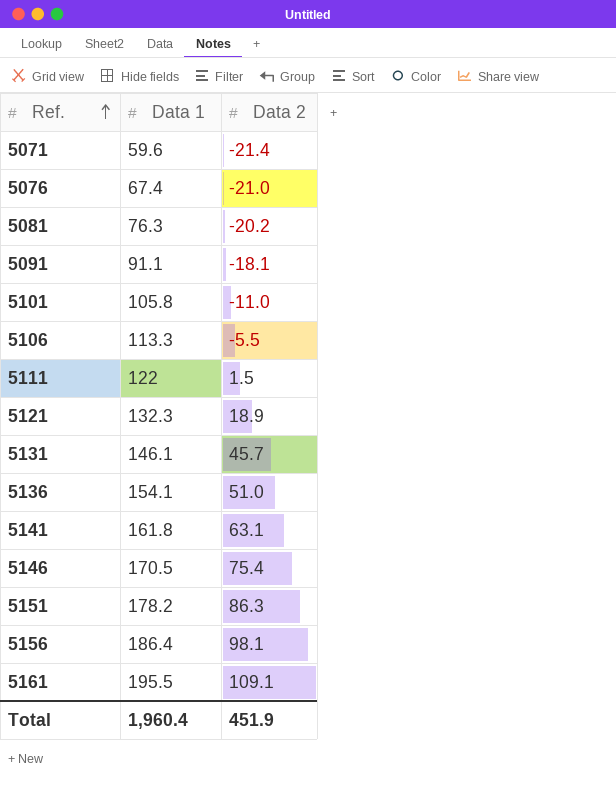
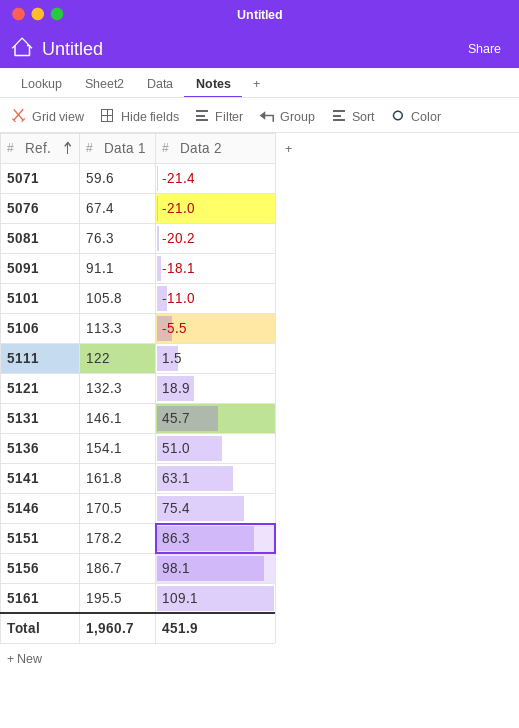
5156 | Data 1: 186.4 -> 186.7
Total | Data 1: 1,960.4 -> 1,960.7

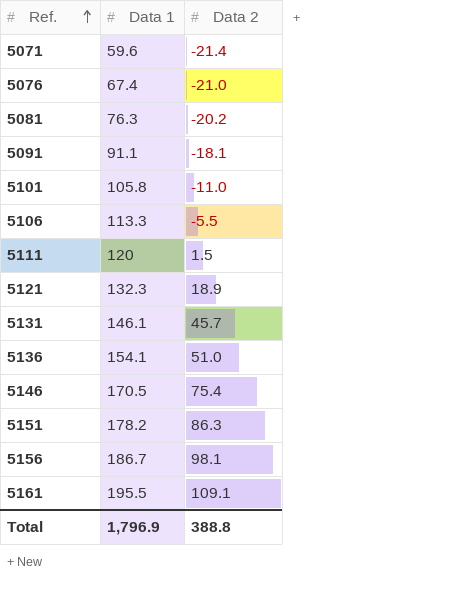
row 5141: 161.8 | 63.1 -> none
5111 | Data 1: 122 -> 120
Total | Data 1: 1,960.7 -> 1,796.9
Total | Data 2: 451.9 -> 388.8

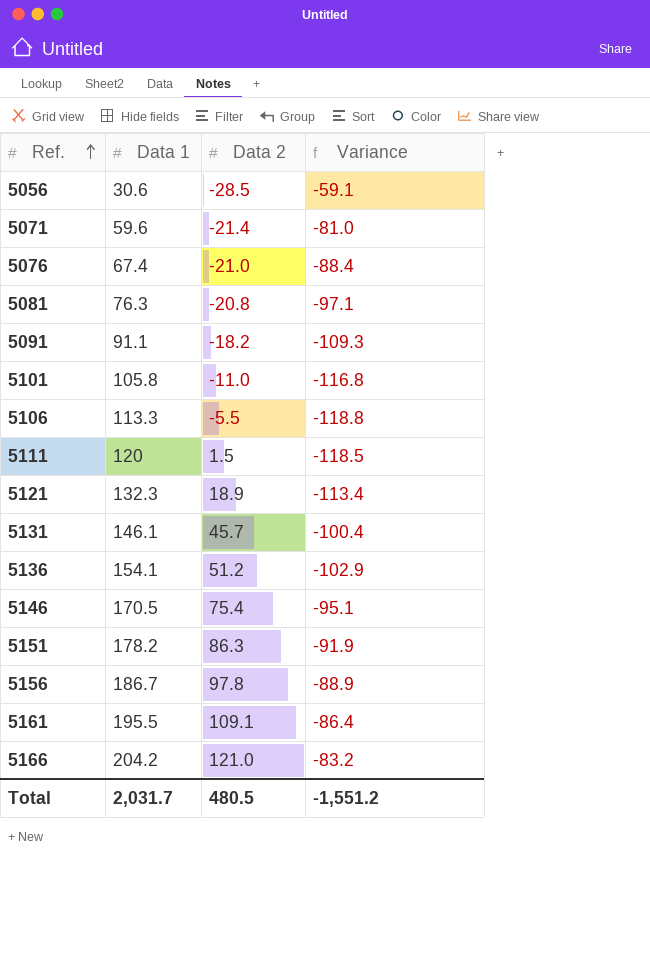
column Variance | formula: none -> [Data 2] - [Data 1]
row 5056: none -> 30.6 | -28.5 | -59.1
5081 | Data 2: -20.2 -> -20.8
5091 | Data 2: -18.1 -> -18.2
5136 | Data 2: 51.0 -> 51.2
5156 | Data 2: 98.1 -> 97.8
row 5166: none -> 204.2 | 121.0 | -83.2
Total | Data 1: 1,796.9 -> 2,031.7
Total | Data 2: 388.8 -> 480.5

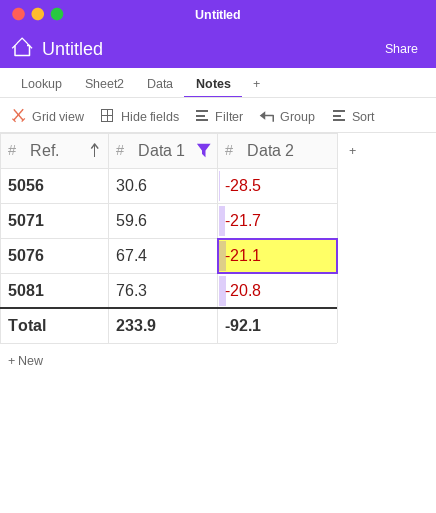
filter: none -> Data 1 <= 76.3
column Variance | formula: [Data 2] - [Data 1] -> none
5071 | Data 2: -21.4 -> -21.7
5076 | Data 2: -21.0 -> -21.1
Total | Data 1: 2,031.7 -> 233.9
Total | Data 2: 480.5 -> -92.1

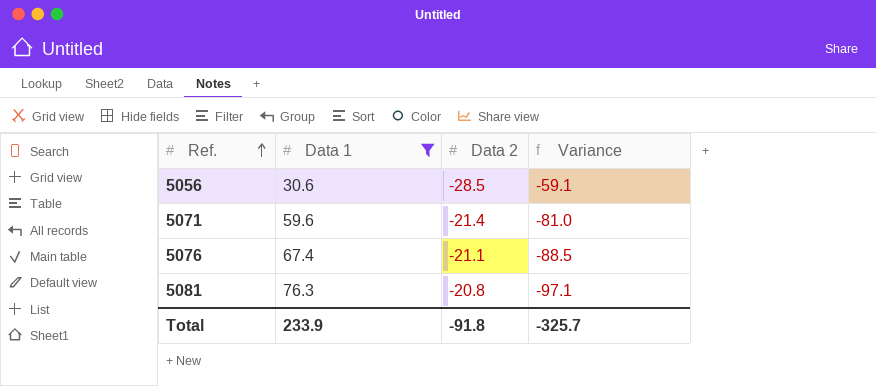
column Variance | formula: none -> [Data 2] - [Data 1]
5071 | Data 2: -21.7 -> -21.4
Total | Data 2: -92.1 -> -91.8

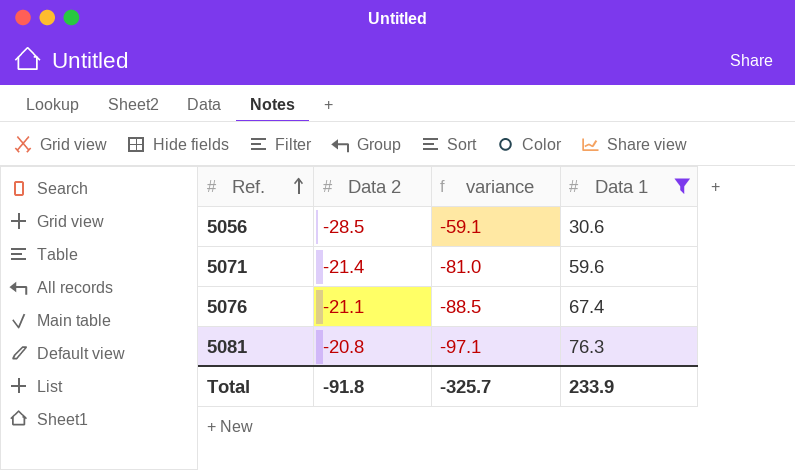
column name: Variance -> variance
column Data 1 | position: 2 -> 4

